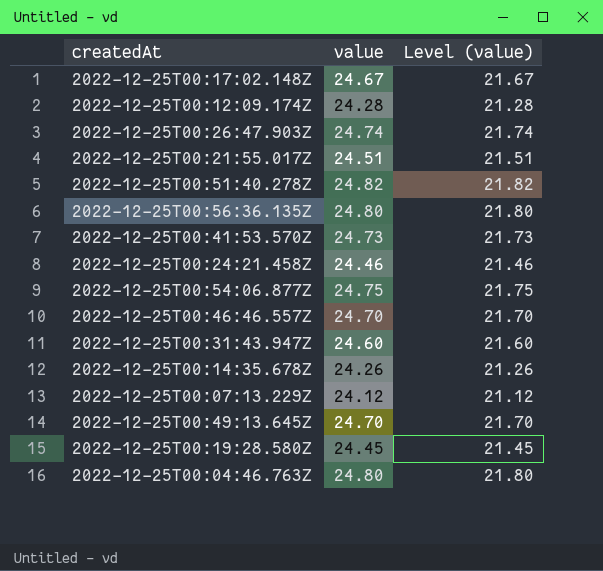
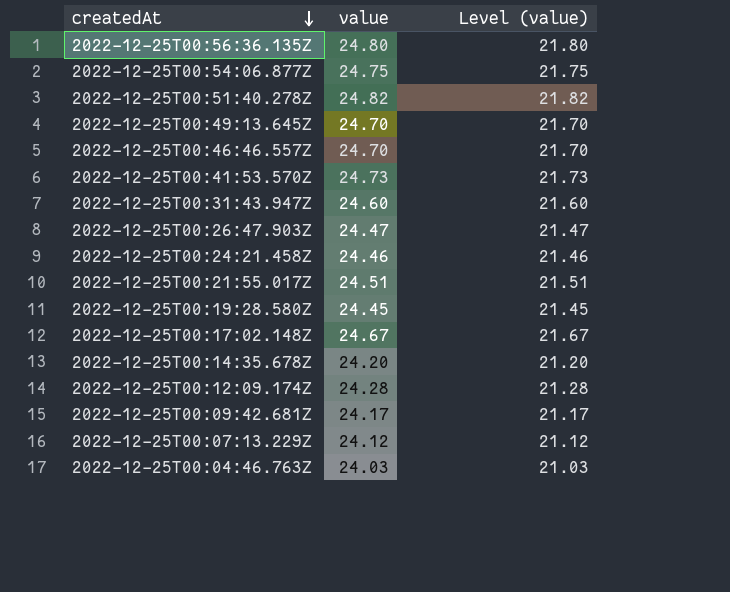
row order: none -> createdAt descending
2022-12-25T00:26:47.903Z | value: 24.74 -> 24.47
2022-12-25T00:26:47.903Z | Level (value): 21.74 -> 21.47
2022-12-25T00:14:35.678Z | value: 24.26 -> 24.20
2022-12-25T00:14:35.678Z | Level (value): 21.26 -> 21.20
row 2022-12-25T00:09:42.681Z: none -> 24.17 | 21.17
2022-12-25T00:04:46.763Z | value: 24.80 -> 24.03
2022-12-25T00:04:46.763Z | Level (value): 21.80 -> 21.03

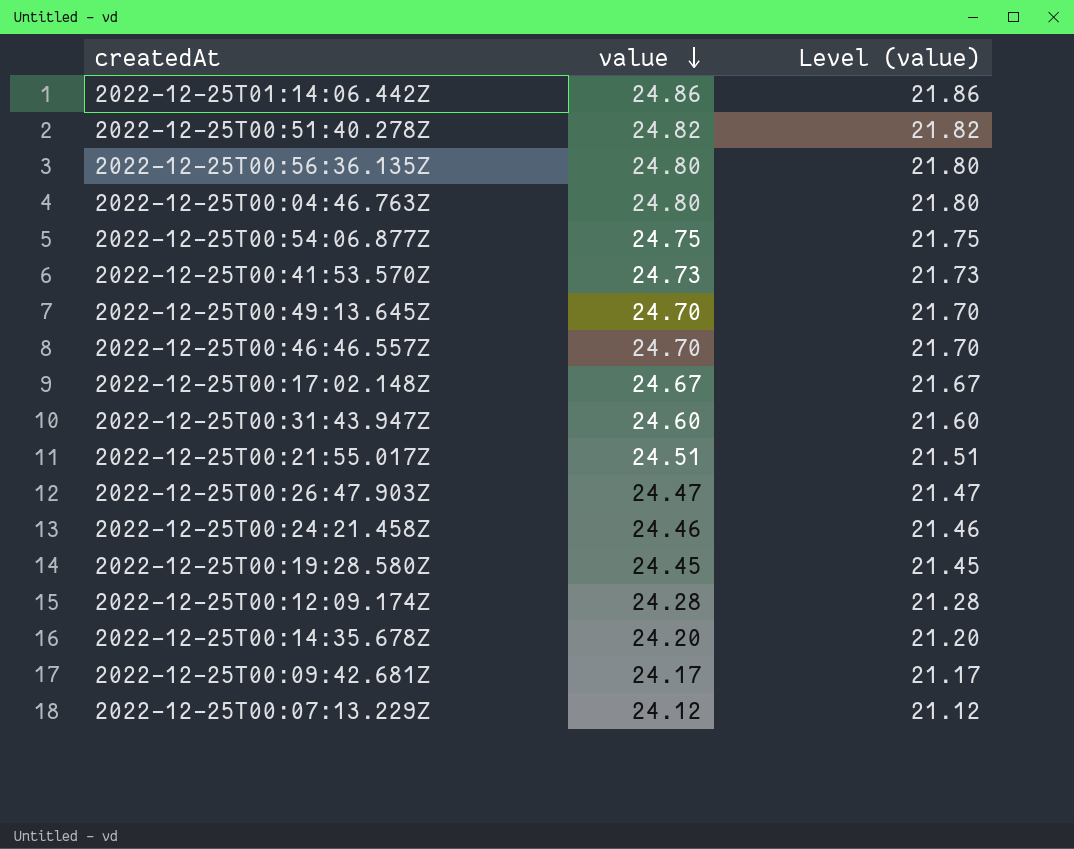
row order: createdAt descending -> value descending
row 2022-12-25T01:14:06.442Z: none -> 24.86 | 21.86
2022-12-25T00:04:46.763Z | value: 24.03 -> 24.80
2022-12-25T00:04:46.763Z | Level (value): 21.03 -> 21.80

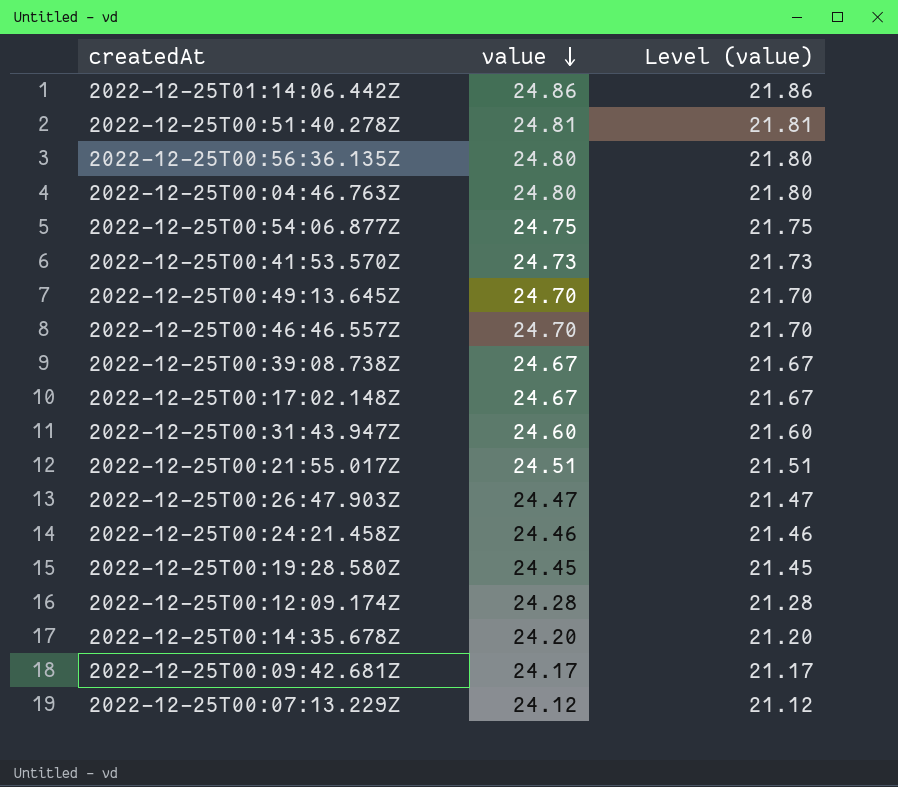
2022-12-25T00:51:40.278Z | value: 24.82 -> 24.81
2022-12-25T00:51:40.278Z | Level (value): 21.82 -> 21.81
row 2022-12-25T00:39:08.738Z: none -> 24.67 | 21.67

